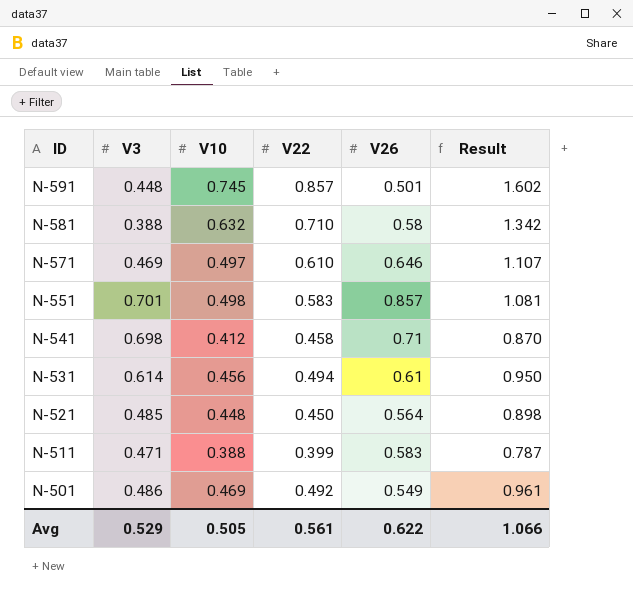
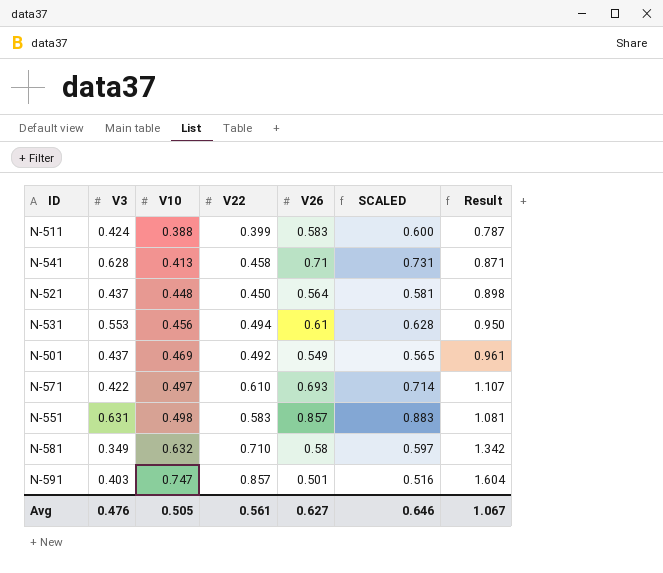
row order: ID descending -> V10 ascending
column SCALED | formula: none -> [V26] * 1.03
N-511 | V3: 0.471 -> 0.424
N-541 | V3: 0.698 -> 0.628
N-541 | V10: 0.412 -> 0.413
N-541 | Result: 0.870 -> 0.871
N-521 | V3: 0.485 -> 0.437
N-531 | V3: 0.614 -> 0.553
N-501 | V3: 0.486 -> 0.437
N-571 | V3: 0.469 -> 0.422
N-571 | V26: 0.646 -> 0.693
N-551 | V3: 0.701 -> 0.631
N-581 | V3: 0.388 -> 0.349
N-591 | V3: 0.448 -> 0.403
N-591 | V10: 0.745 -> 0.747
N-591 | Result: 1.602 -> 1.604
Avg | V3: 0.529 -> 0.476
Avg | V26: 0.622 -> 0.627
Avg | Result: 1.066 -> 1.067

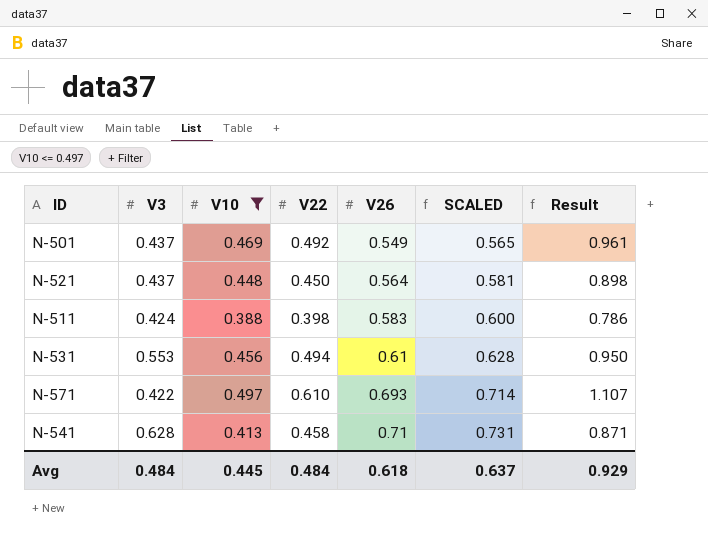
filter: none -> V10 <= 0.497
row order: V10 ascending -> V26 ascending
N-511 | V22: 0.399 -> 0.398
N-511 | Result: 0.787 -> 0.786
Avg | V3: 0.476 -> 0.484
Avg | V10: 0.505 -> 0.445
Avg | V22: 0.561 -> 0.484
Avg | V26: 0.627 -> 0.618
Avg | SCALED: 0.646 -> 0.637
Avg | Result: 1.067 -> 0.929

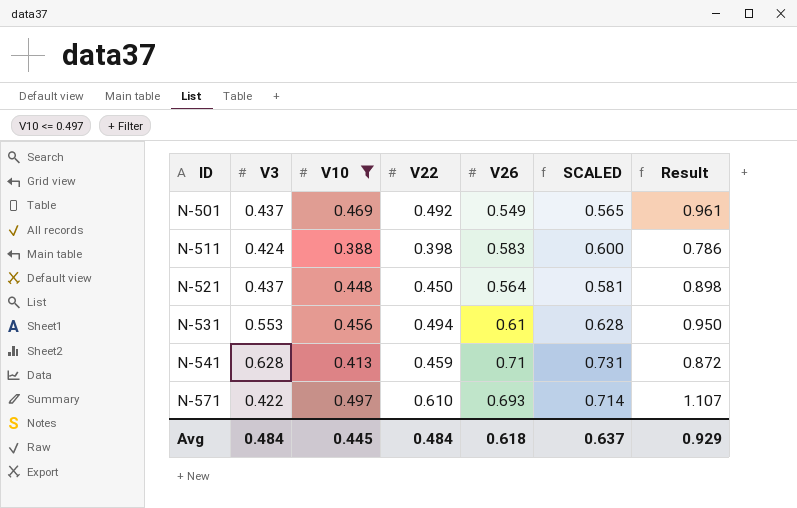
row order: V26 ascending -> ID ascending
N-541 | V22: 0.458 -> 0.459
N-541 | Result: 0.871 -> 0.872

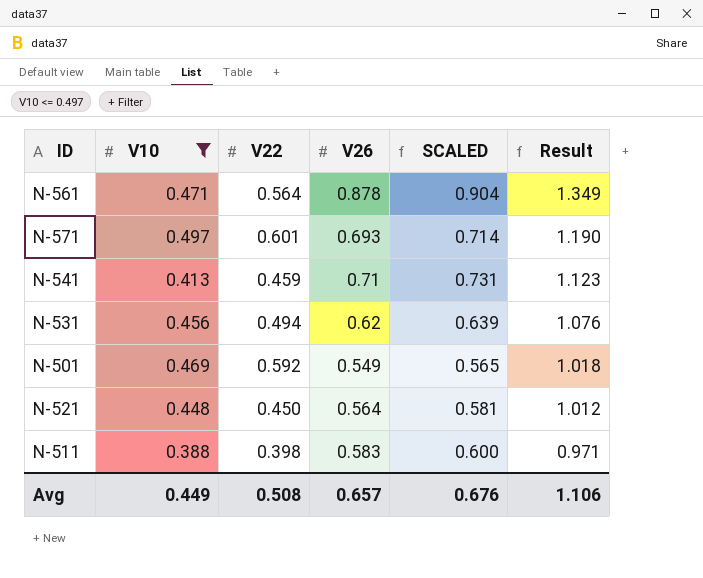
row order: ID ascending -> Result descending
column V3 | position: 2 -> none
column Result | formula: [V10] + [V22] -> [V10] + [V26]
row N-561: none -> 0.471 | 0.564 | 0.878 | 0.904 | 1.349
N-571 | V22: 0.610 -> 0.601
N-531 | V26: 0.61 -> 0.62
N-531 | SCALED: 0.628 -> 0.639
N-501 | V22: 0.492 -> 0.592
Avg | V10: 0.445 -> 0.449
Avg | V22: 0.484 -> 0.508
Avg | V26: 0.618 -> 0.657
Avg | SCALED: 0.637 -> 0.676
Avg | Result: 0.929 -> 1.106

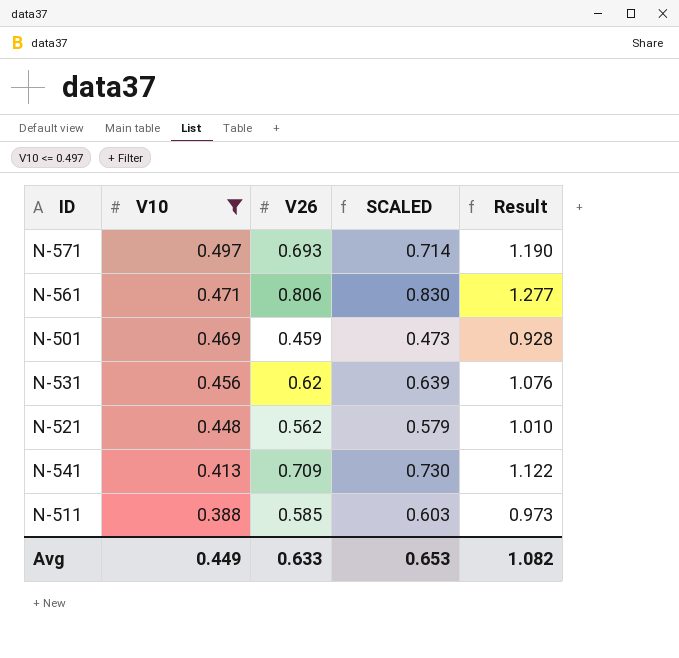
row order: Result descending -> V10 descending
column V22 | position: 3 -> none
N-561 | V26: 0.878 -> 0.806
N-561 | SCALED: 0.904 -> 0.830
N-561 | Result: 1.349 -> 1.277
N-501 | V26: 0.549 -> 0.459
N-501 | SCALED: 0.565 -> 0.473
N-501 | Result: 1.018 -> 0.928
N-521 | V26: 0.564 -> 0.562
N-521 | SCALED: 0.581 -> 0.579
N-521 | Result: 1.012 -> 1.010
N-541 | V26: 0.71 -> 0.709
N-541 | SCALED: 0.731 -> 0.730
N-541 | Result: 1.123 -> 1.122
N-511 | V26: 0.583 -> 0.585
N-511 | SCALED: 0.600 -> 0.603
N-511 | Result: 0.971 -> 0.973
Avg | V26: 0.657 -> 0.633
Avg | SCALED: 0.676 -> 0.653
Avg | Result: 1.106 -> 1.082

